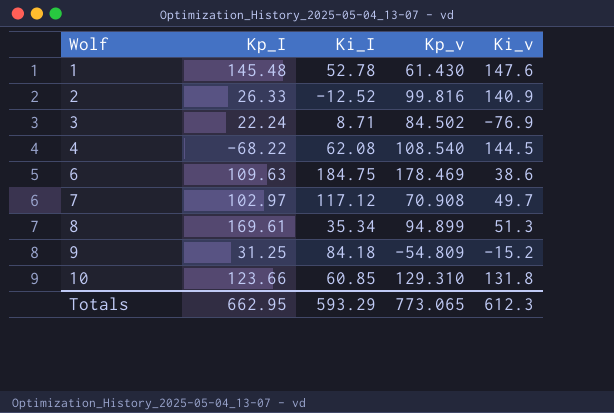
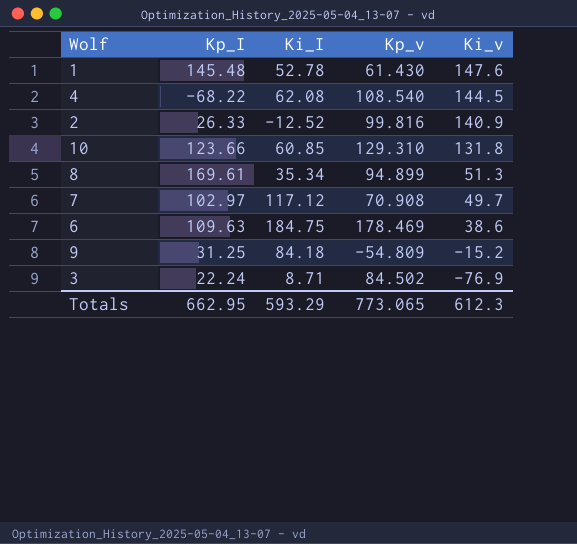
row order: Wolf ascending -> Ki_v descending

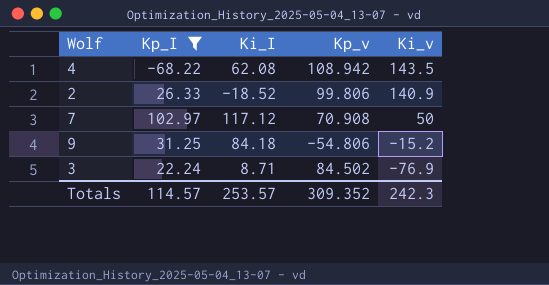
filter: none -> Kp_I <= 102.97
4 | Kp_v: 108.540 -> 108.942
4 | Ki_v: 144.5 -> 143.5
2 | Ki_I: -12.52 -> -18.52
2 | Kp_v: 99.816 -> 99.806
7 | Ki_v: 49.7 -> 50
9 | Kp_v: -54.809 -> -54.806
Totals | Kp_I: 662.95 -> 114.57
Totals | Ki_I: 593.29 -> 253.57
Totals | Kp_v: 773.065 -> 309.352
Totals | Ki_v: 612.3 -> 242.3

